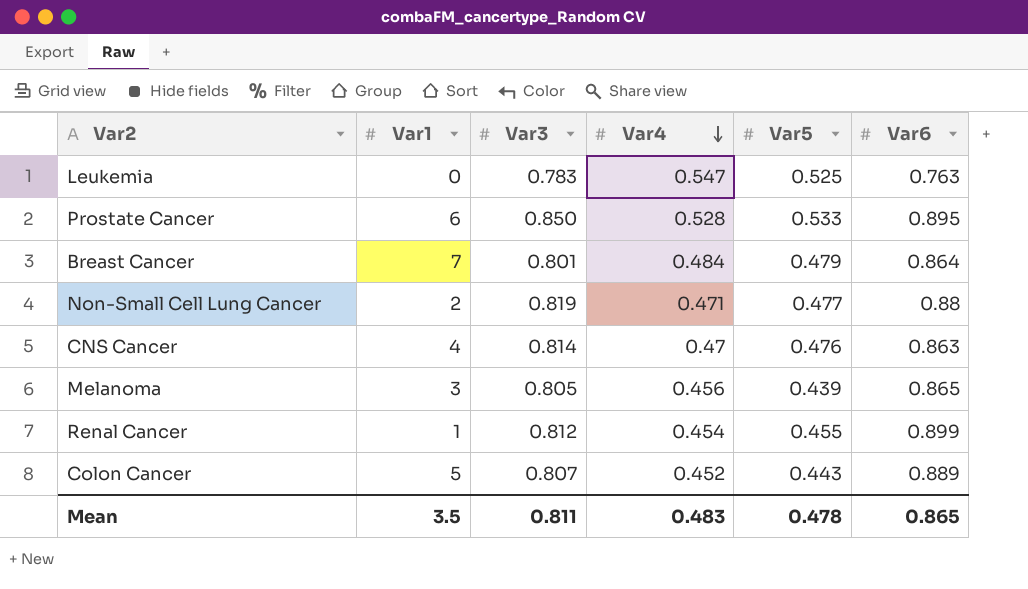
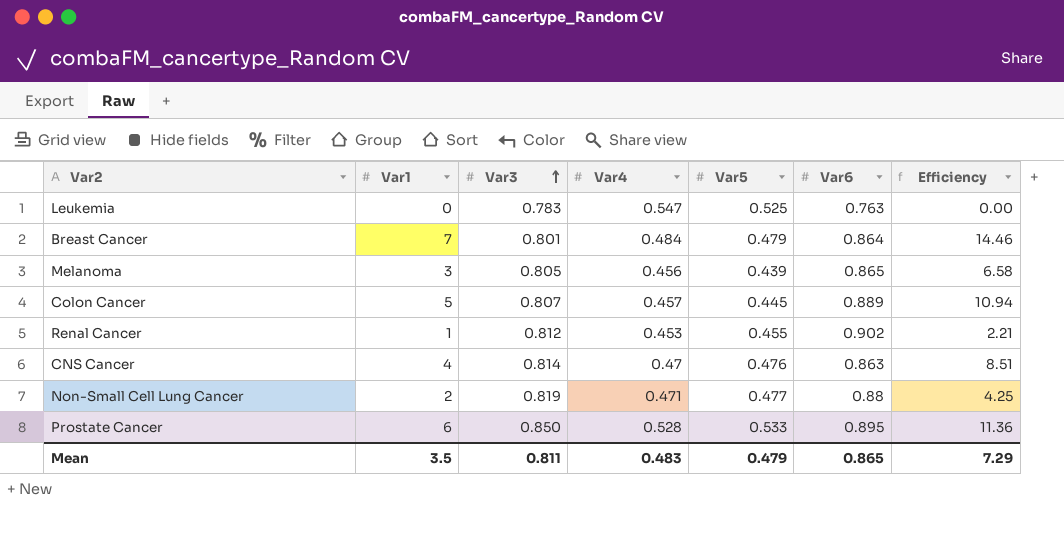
row order: Var4 descending -> Var3 ascending
column Efficiency | formula: none -> [Var1] / [Var4]
Colon Cancer | Var4: 0.452 -> 0.457
Colon Cancer | Var5: 0.443 -> 0.445
Renal Cancer | Var4: 0.454 -> 0.453
Renal Cancer | Var6: 0.899 -> 0.902
Mean | Var5: 0.478 -> 0.479

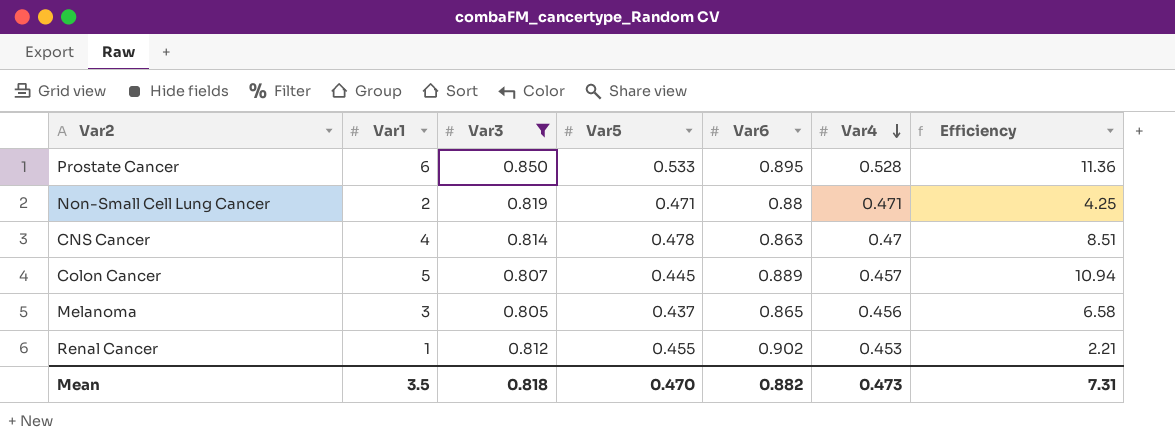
filter: none -> Var3 >= 0.805
row order: Var3 ascending -> Var4 descending
column Var4 | position: 4 -> 6
Non-Small Cell Lung Cancer | Var5: 0.477 -> 0.471
CNS Cancer | Var5: 0.476 -> 0.478
Melanoma | Var5: 0.439 -> 0.437
Mean | Var3: 0.811 -> 0.818
Mean | Var5: 0.479 -> 0.470
Mean | Var6: 0.865 -> 0.882
Mean | Var4: 0.483 -> 0.473
Mean | Efficiency: 7.29 -> 7.31

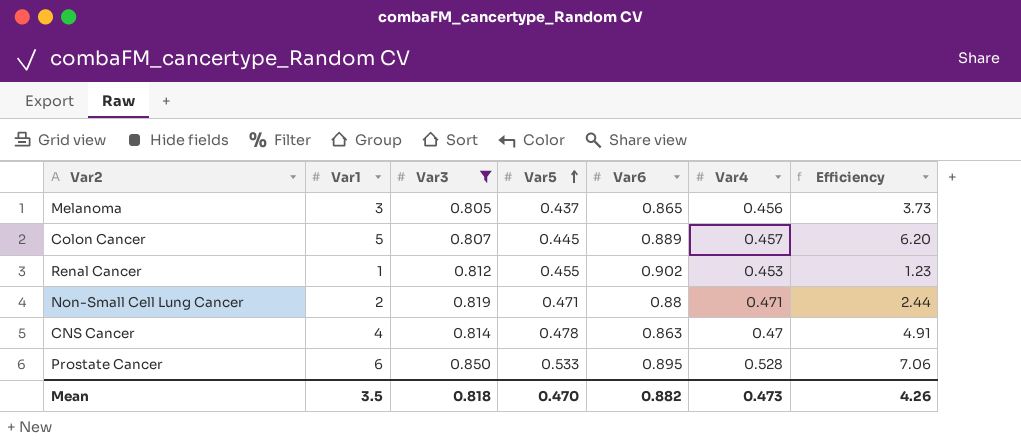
row order: Var4 descending -> Var5 ascending
column Efficiency | formula: [Var1] / [Var4] -> [Var1] / [Var3]
Mean | Efficiency: 7.31 -> 4.26

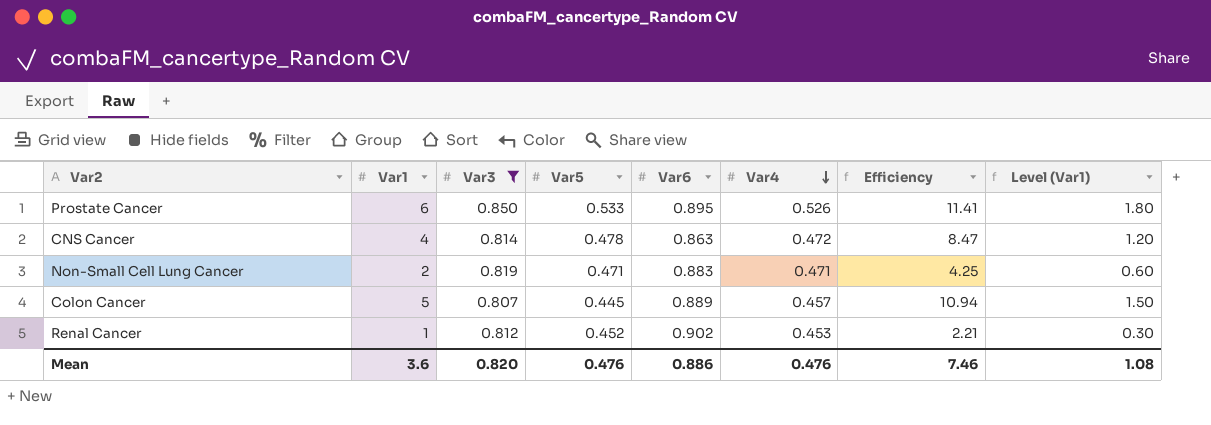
row order: Var5 ascending -> Var4 descending
column Efficiency | formula: [Var1] / [Var3] -> [Var1] / [Var4]
column Level (Var1) | formula: none -> [Var1] * 0.3
row Melanoma: 3 | 0.805 | 0.437 | 0.865 | 0.456 | 3.73 -> none
Prostate Cancer | Var4: 0.528 -> 0.526
CNS Cancer | Var4: 0.47 -> 0.472
Non-Small Cell Lung Cancer | Var6: 0.88 -> 0.883
Renal Cancer | Var5: 0.455 -> 0.452
Mean | Var1: 3.5 -> 3.6
Mean | Var3: 0.818 -> 0.820
Mean | Var5: 0.470 -> 0.476
Mean | Var6: 0.882 -> 0.886
Mean | Var4: 0.473 -> 0.476
Mean | Efficiency: 4.26 -> 7.46

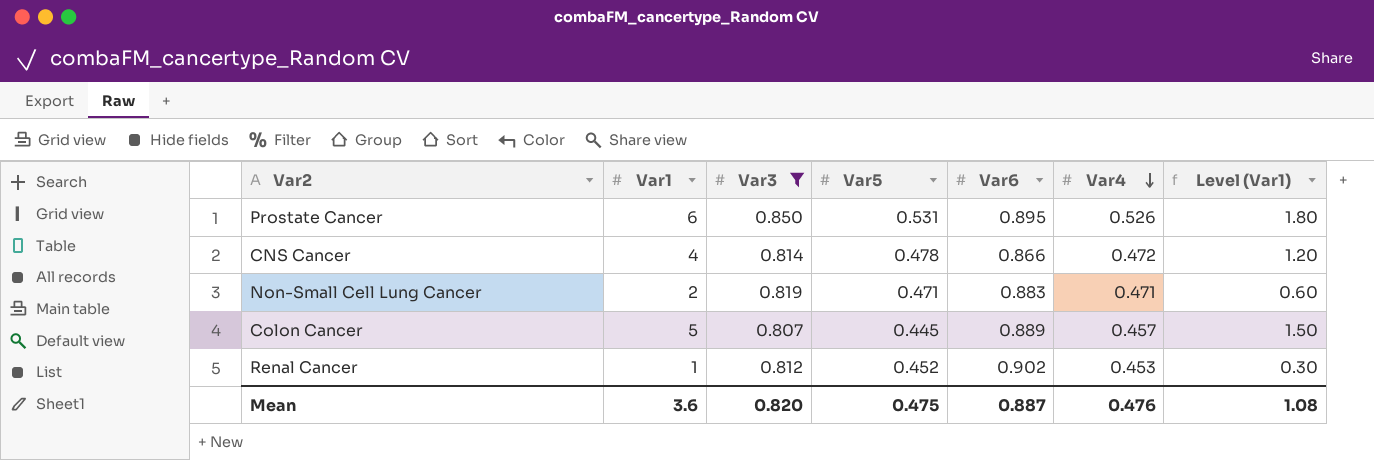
column Efficiency | formula: [Var1] / [Var4] -> none
Prostate Cancer | Var5: 0.533 -> 0.531
CNS Cancer | Var6: 0.863 -> 0.866
Mean | Var5: 0.476 -> 0.475
Mean | Var6: 0.886 -> 0.887

